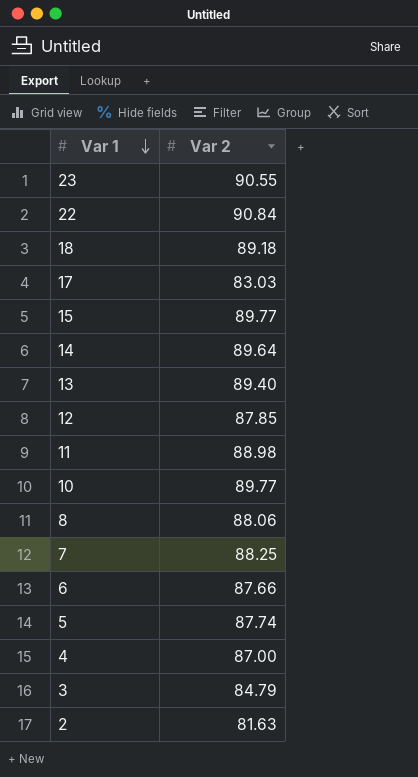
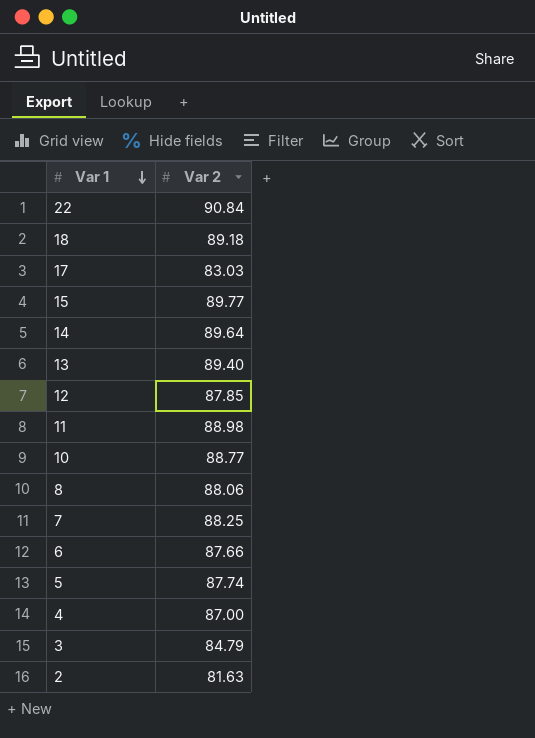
row 23: 90.55 -> none
10 | Var 2: 89.77 -> 88.77

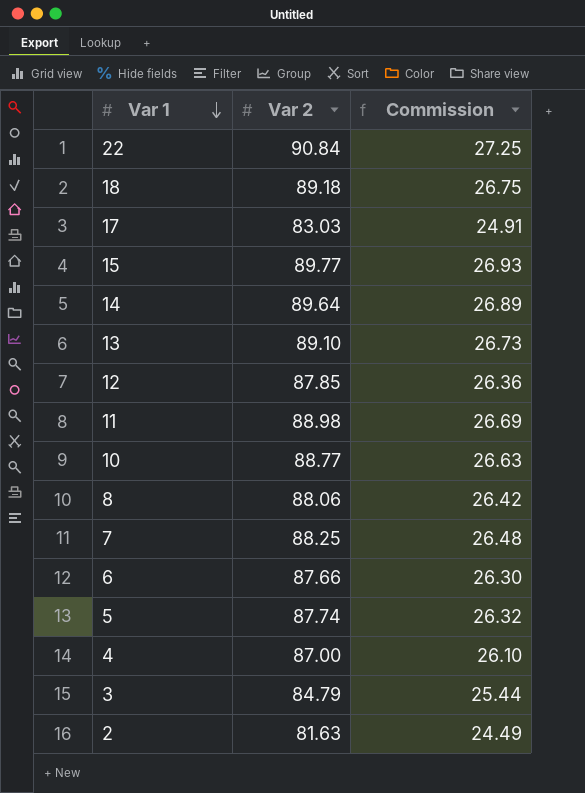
column Commission | formula: none -> [Var 2] * 0.3
13 | Var 2: 89.40 -> 89.10

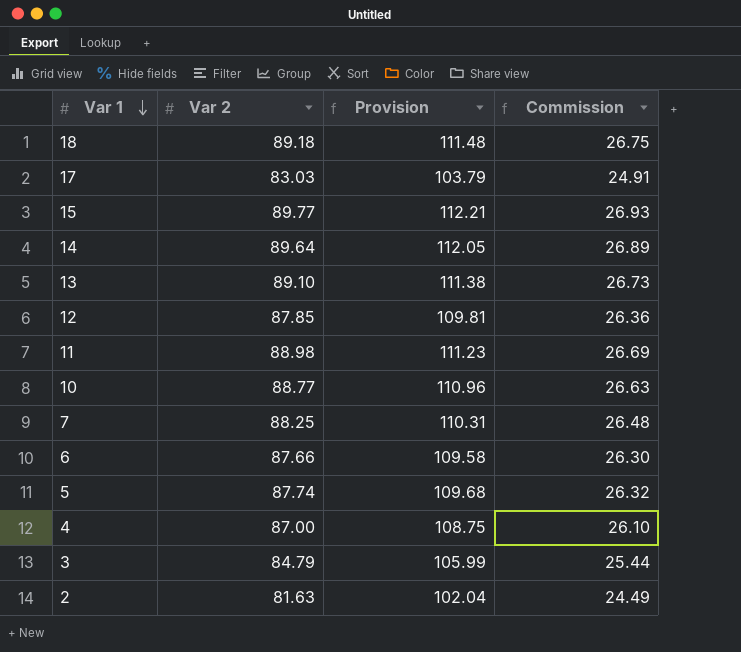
column Provision | formula: none -> [Var 2] * 1.25
row 22: 90.84 | 27.25 -> none
row 8: 88.06 | 26.42 -> none

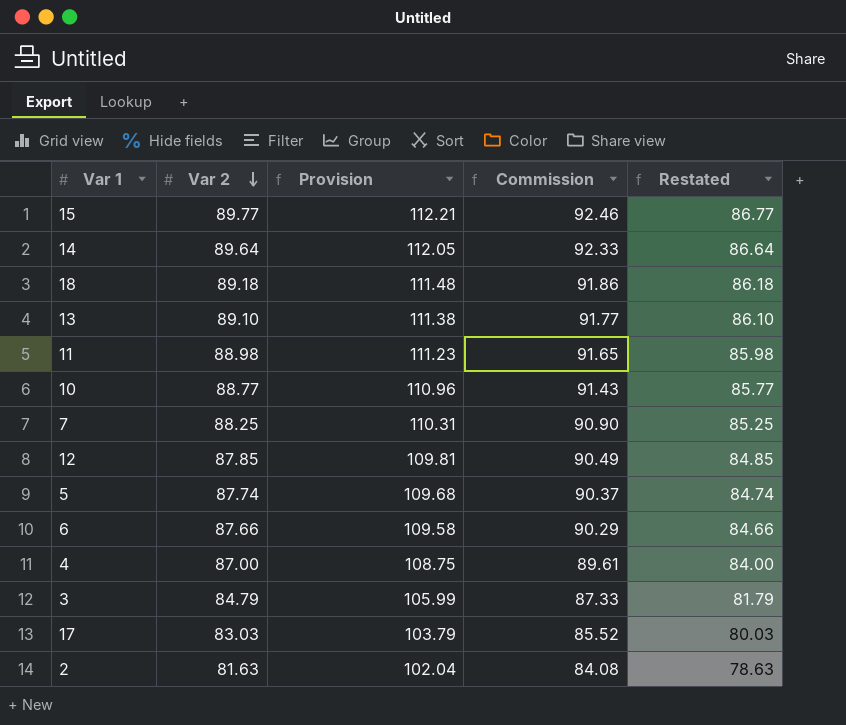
row order: Var 1 descending -> Var 2 descending
column Commission | formula: [Var 2] * 0.3 -> [Var 2] * 1.03
column Restated | formula: none -> [Var 2] - 3

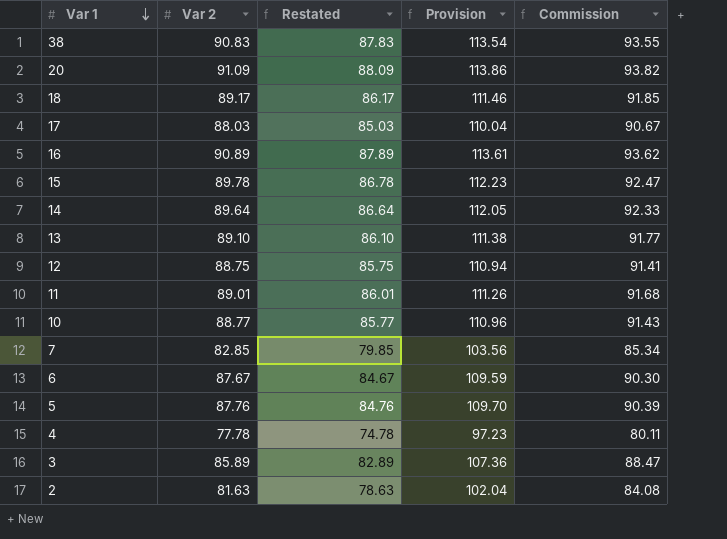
row order: Var 2 descending -> Var 1 descending
column Restated | position: 5 -> 3
row 38: none -> 90.83 | 87.83 | 113.54 | 93.55
row 20: none -> 91.09 | 88.09 | 113.86 | 93.82
18 | Var 2: 89.18 -> 89.17
18 | Restated: 86.18 -> 86.17
18 | Provision: 111.48 -> 111.46
18 | Commission: 91.86 -> 91.85
17 | Var 2: 83.03 -> 88.03
17 | Restated: 80.03 -> 85.03
17 | Provision: 103.79 -> 110.04
17 | Commission: 85.52 -> 90.67
row 16: none -> 90.89 | 87.89 | 113.61 | 93.62
15 | Var 2: 89.77 -> 89.78
15 | Restated: 86.77 -> 86.78
15 | Provision: 112.21 -> 112.23
15 | Commission: 92.46 -> 92.47
12 | Var 2: 87.85 -> 88.75
12 | Restated: 84.85 -> 85.75
12 | Provision: 109.81 -> 110.94
12 | Commission: 90.49 -> 91.41
11 | Var 2: 88.98 -> 89.01
11 | Restated: 85.98 -> 86.01
11 | Provision: 111.23 -> 111.26
11 | Commission: 91.65 -> 91.68
7 | Var 2: 88.25 -> 82.85
7 | Restated: 85.25 -> 79.85
7 | Provision: 110.31 -> 103.56
7 | Commission: 90.90 -> 85.34
6 | Var 2: 87.66 -> 87.67
6 | Restated: 84.66 -> 84.67
6 | Provision: 109.58 -> 109.59
6 | Commission: 90.29 -> 90.30
5 | Var 2: 87.74 -> 87.76
5 | Restated: 84.74 -> 84.76
5 | Provision: 109.68 -> 109.70
5 | Commission: 90.37 -> 90.39
4 | Var 2: 87.00 -> 77.78
4 | Restated: 84.00 -> 74.78
4 | Provision: 108.75 -> 97.23
4 | Commission: 89.61 -> 80.11
3 | Var 2: 84.79 -> 85.89
3 | Restated: 81.79 -> 82.89
3 | Provision: 105.99 -> 107.36
3 | Commission: 87.33 -> 88.47

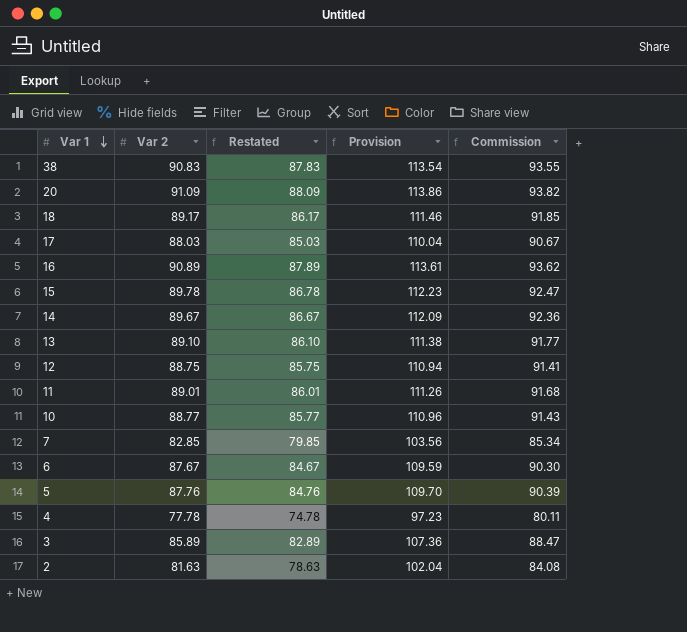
14 | Var 2: 89.64 -> 89.67
14 | Restated: 86.64 -> 86.67
14 | Provision: 112.05 -> 112.09
14 | Commission: 92.33 -> 92.36

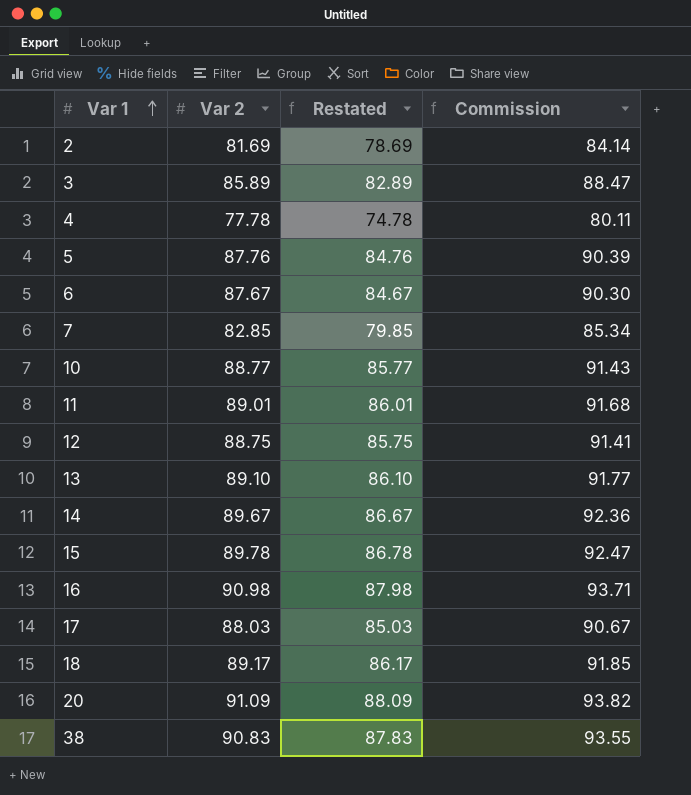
row order: Var 1 descending -> Var 1 ascending
column Provision | formula: [Var 2] * 1.25 -> none
2 | Var 2: 81.63 -> 81.69
2 | Restated: 78.63 -> 78.69
2 | Commission: 84.08 -> 84.14
16 | Var 2: 90.89 -> 90.98
16 | Restated: 87.89 -> 87.98
16 | Commission: 93.62 -> 93.71

